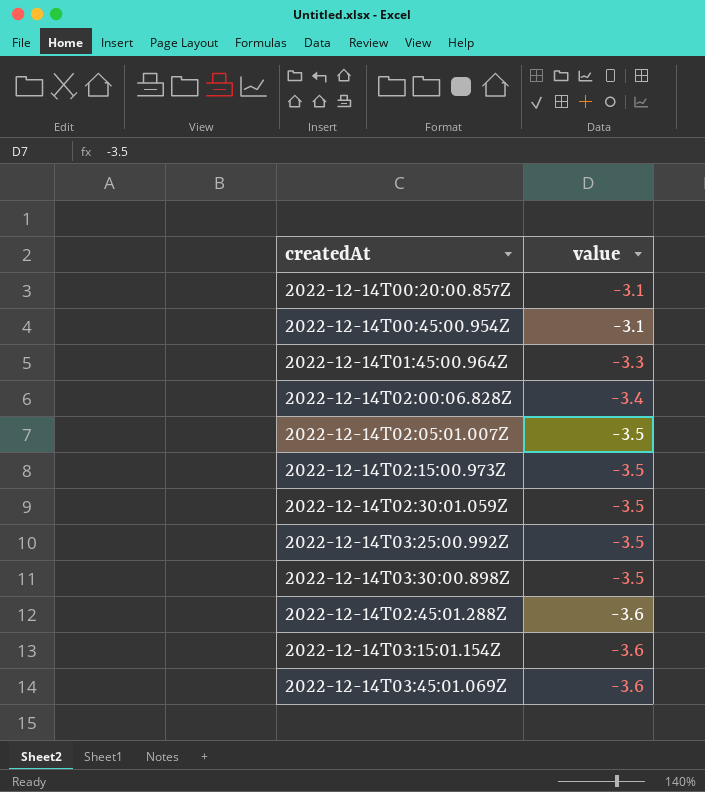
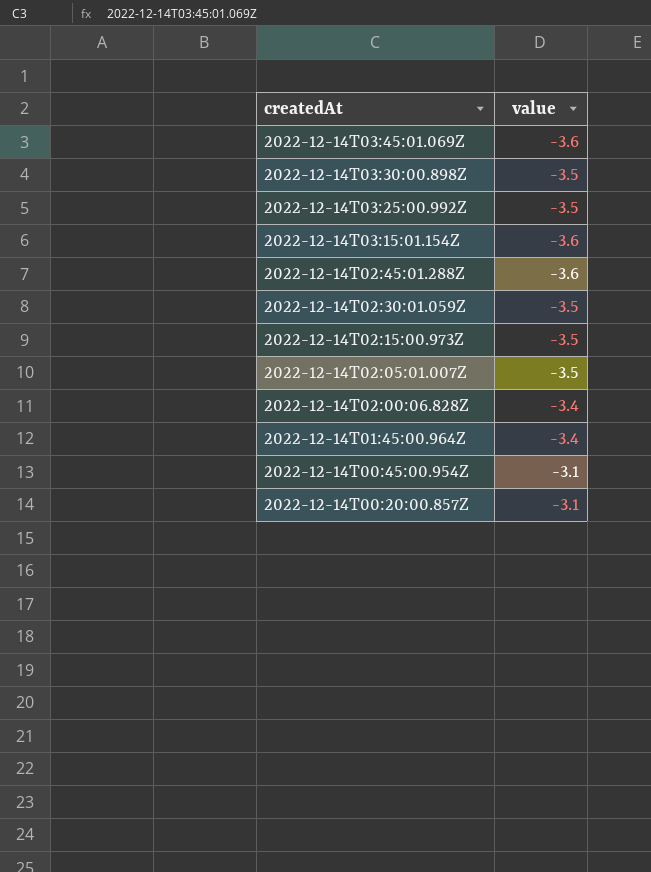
row order: value descending -> createdAt descending
2022-12-14T01:45:00.964Z | value: -3.3 -> -3.4

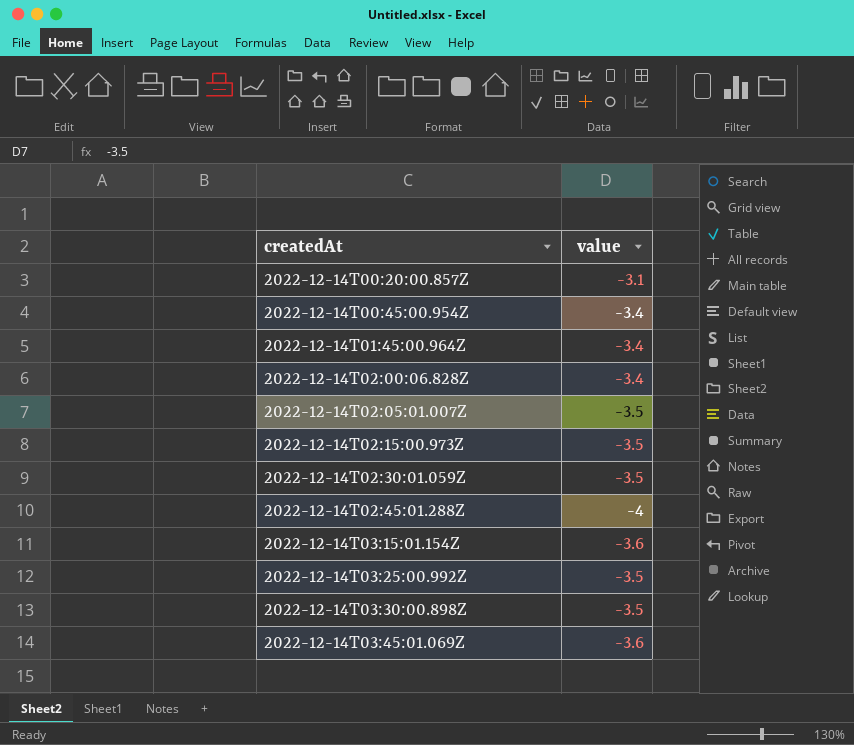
row order: createdAt descending -> createdAt ascending
2022-12-14T00:45:00.954Z | value: -3.1 -> -3.4
2022-12-14T02:45:01.288Z | value: -3.6 -> -4

